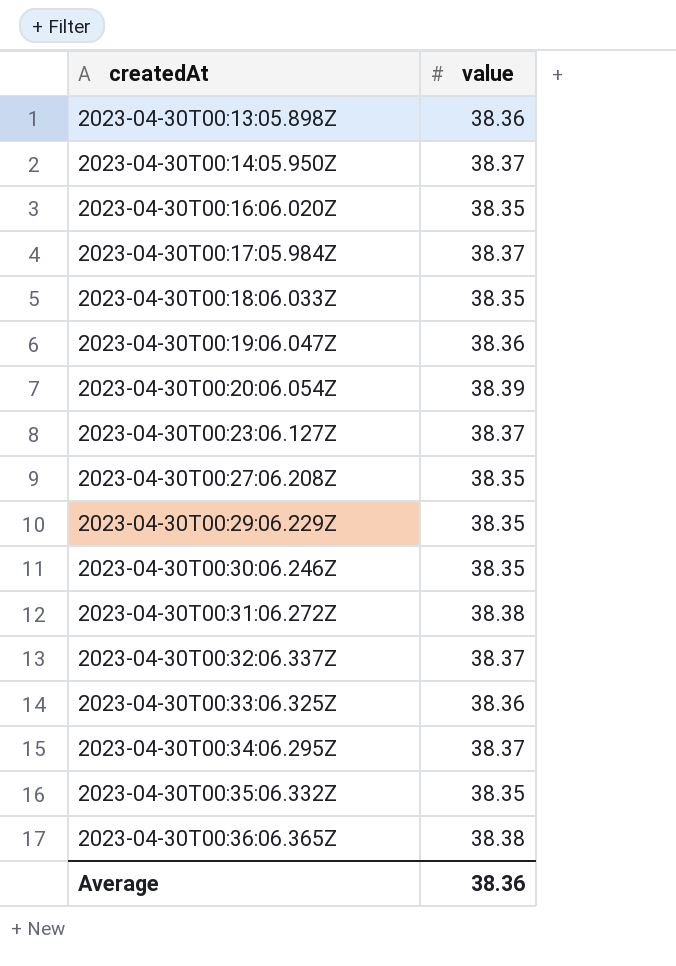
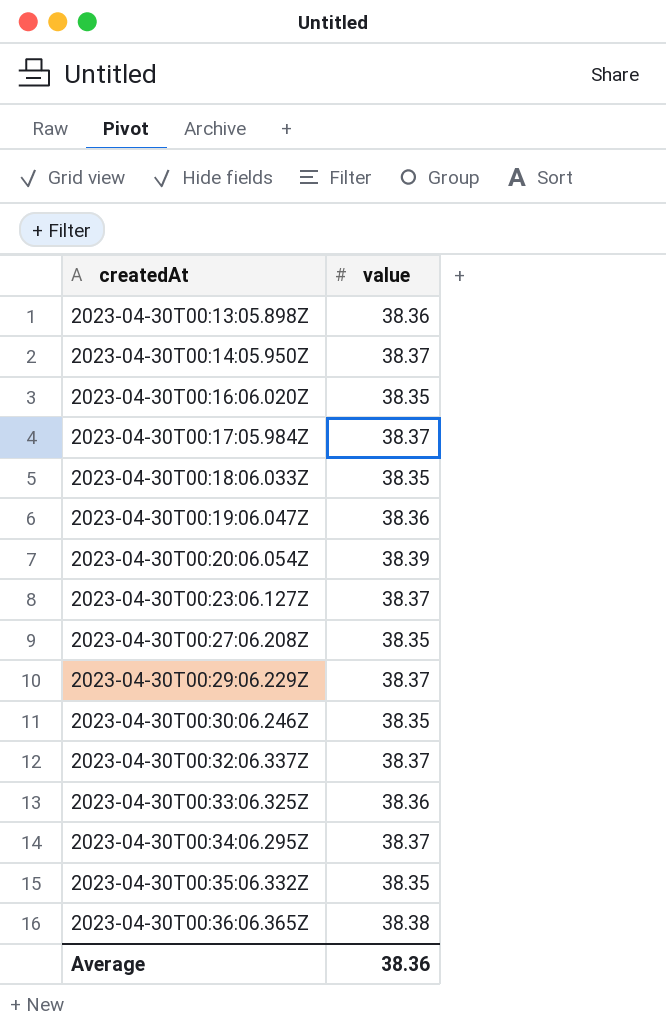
row 2023-04-30T00:31:06.272Z: 38.38 -> none
2023-04-30T00:29:06.229Z | value: 38.35 -> 38.37

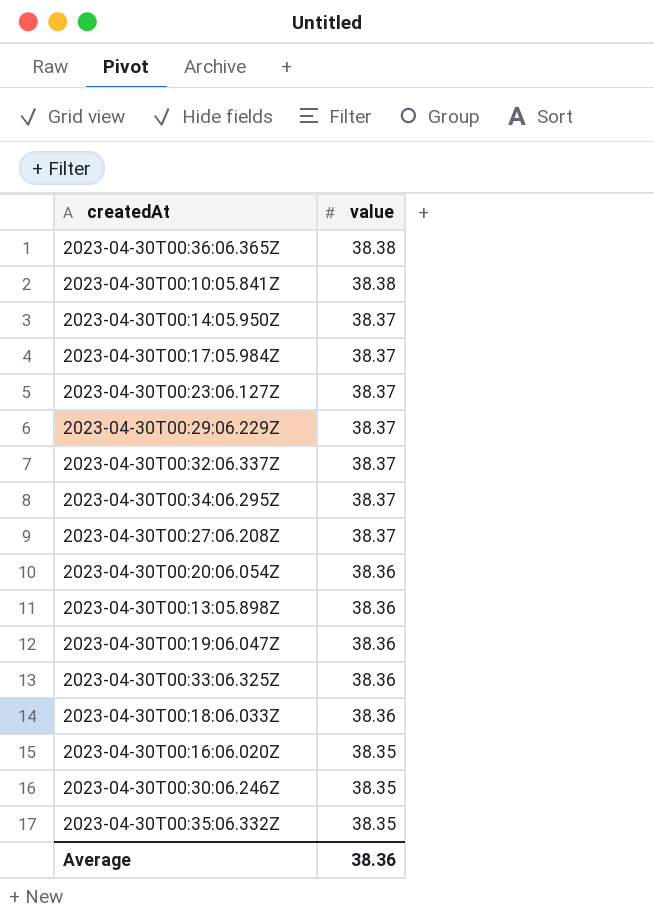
row order: createdAt ascending -> value descending
row 2023-04-30T00:10:05.841Z: none -> 38.38
2023-04-30T00:27:06.208Z | value: 38.35 -> 38.37
2023-04-30T00:20:06.054Z | value: 38.39 -> 38.36
2023-04-30T00:18:06.033Z | value: 38.35 -> 38.36

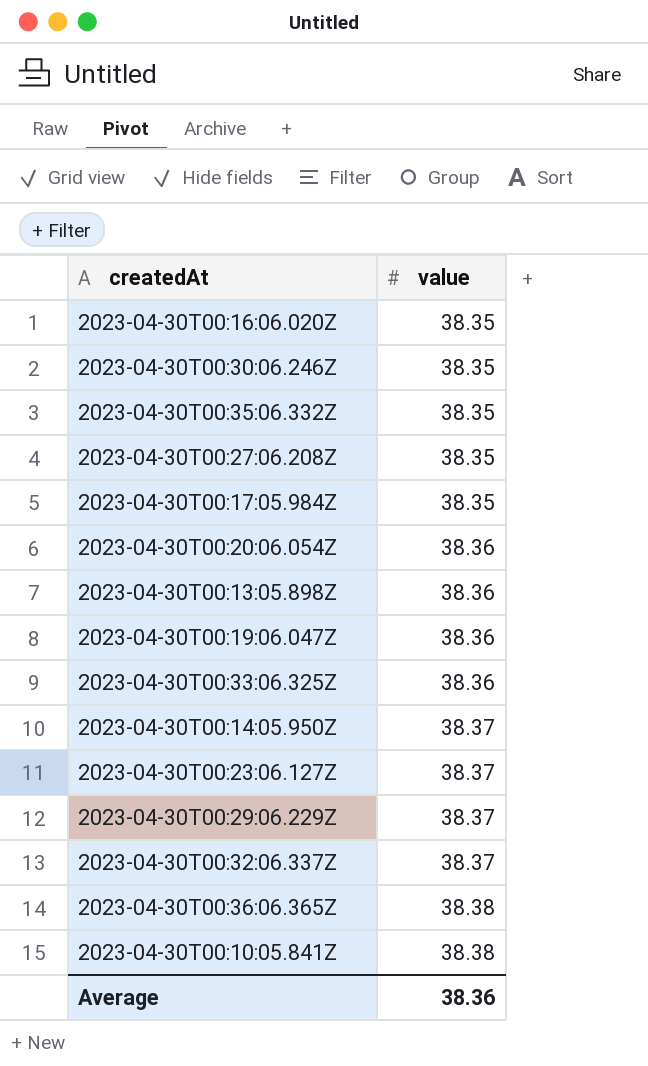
row order: value descending -> value ascending
row 2023-04-30T00:34:06.295Z: 38.37 -> none
row 2023-04-30T00:18:06.033Z: 38.36 -> none
2023-04-30T00:27:06.208Z | value: 38.37 -> 38.35
2023-04-30T00:17:05.984Z | value: 38.37 -> 38.35

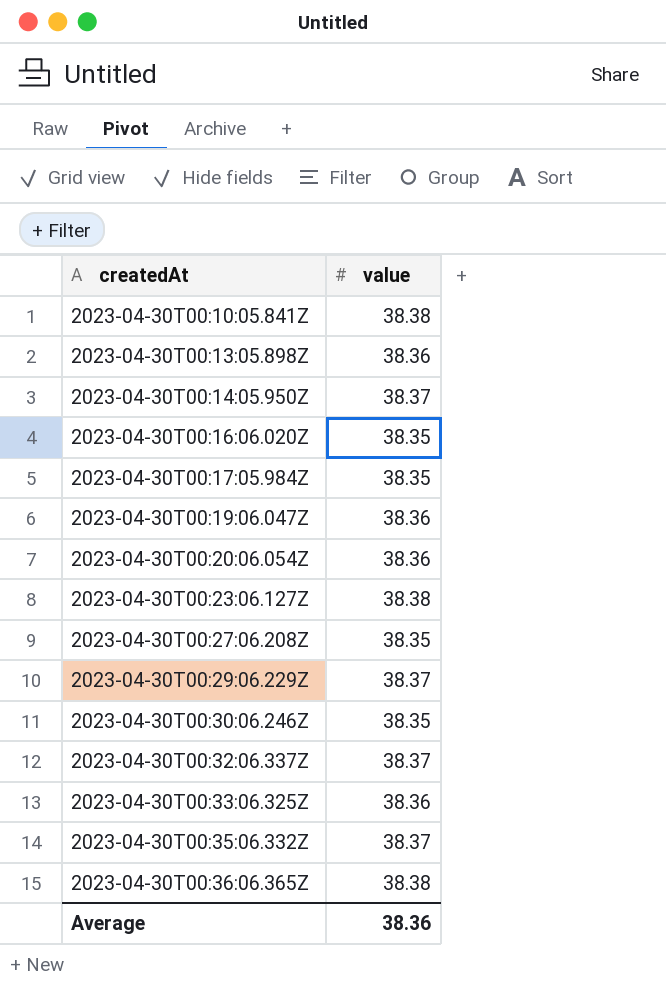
row order: value ascending -> createdAt ascending
2023-04-30T00:23:06.127Z | value: 38.37 -> 38.38
2023-04-30T00:35:06.332Z | value: 38.35 -> 38.37

